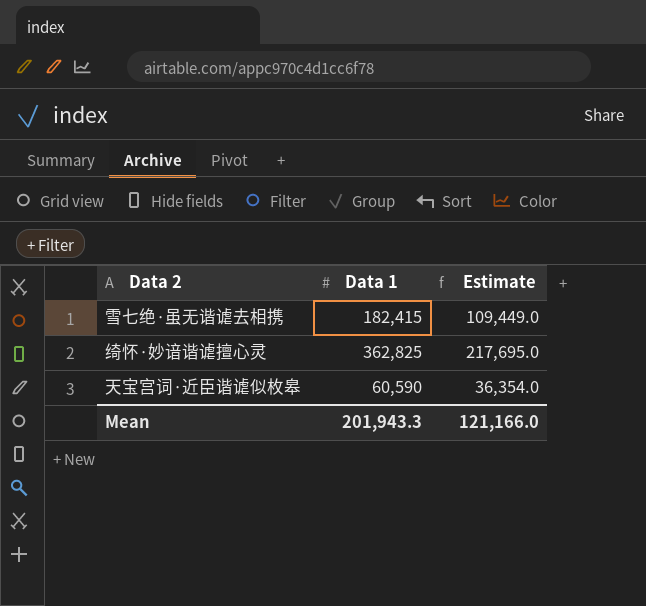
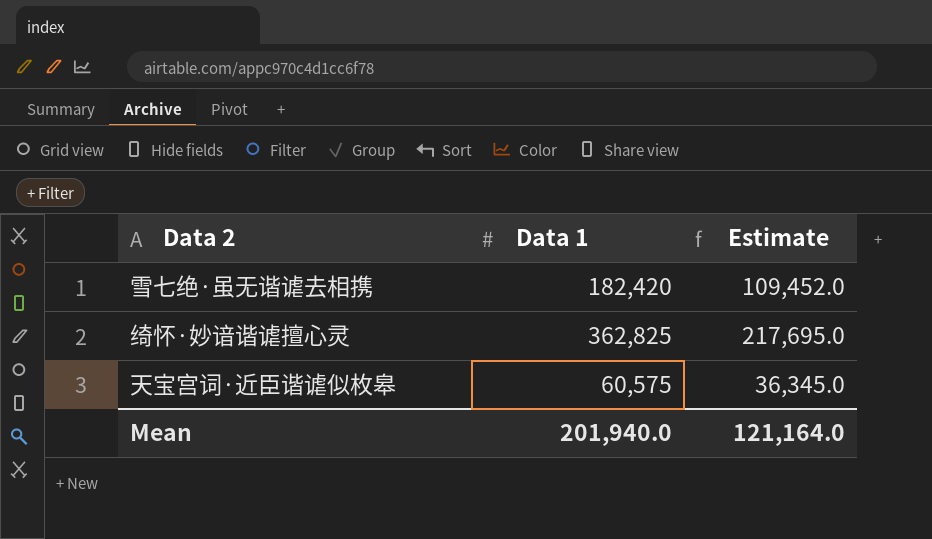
雪七绝·虽无谐谑去相携 | Data 1: 182,415 -> 182,420
雪七绝·虽无谐谑去相携 | Estimate: 109,449.0 -> 109,452.0
天宝宫词·近臣谐谑似枚皋 | Data 1: 60,590 -> 60,575
天宝宫词·近臣谐谑似枚皋 | Estimate: 36,354.0 -> 36,345.0
Mean | Data 1: 201,943.3 -> 201,940.0
Mean | Estimate: 121,166.0 -> 121,164.0

